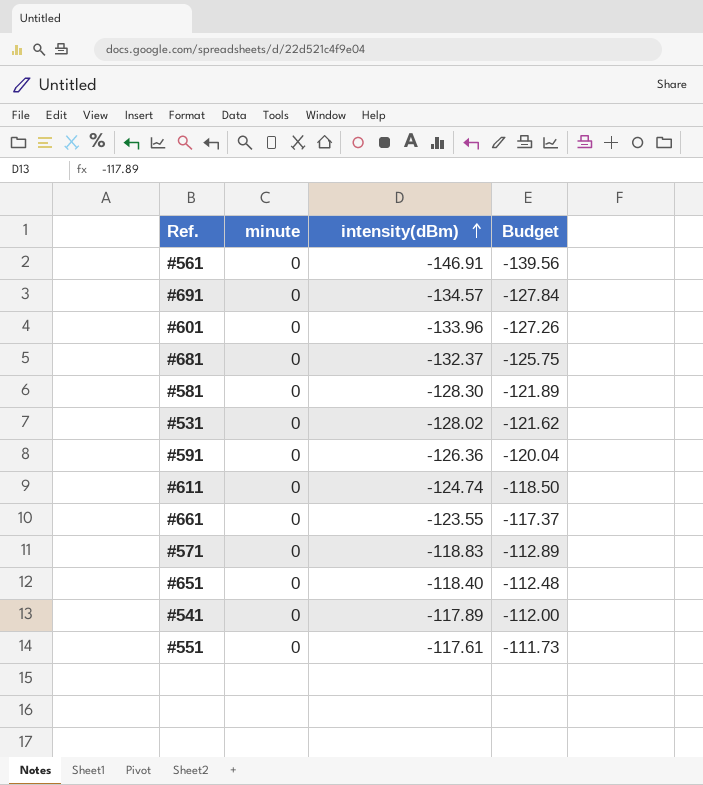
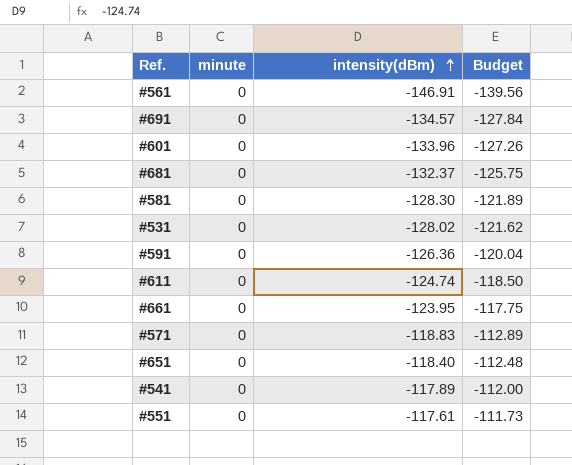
#661 | intensity(dBm): -123.55 -> -123.95
#661 | Budget: -117.37 -> -117.75

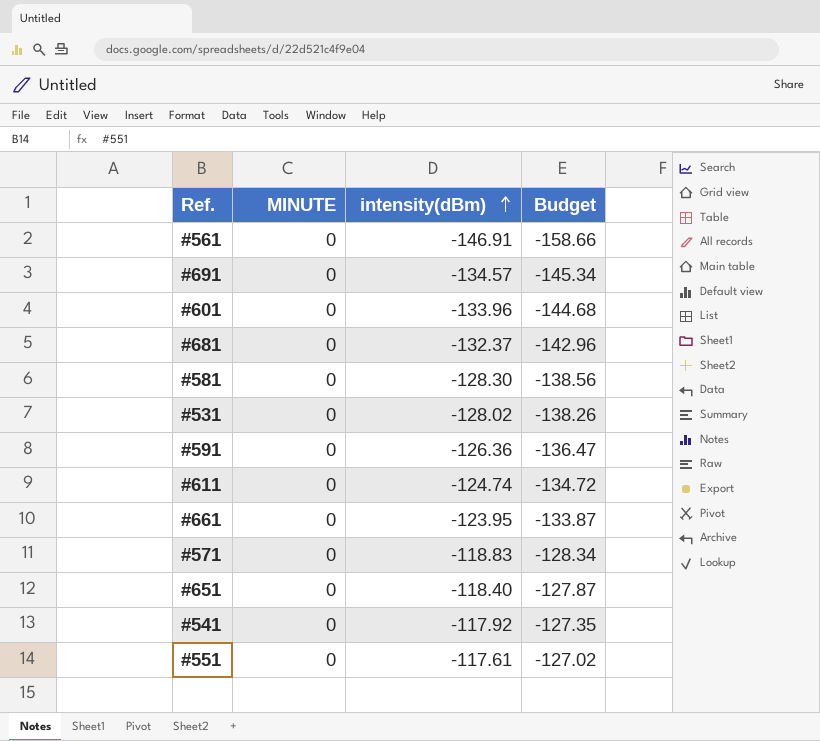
column name: minute -> MINUTE
column Budget | formula: [intensity(dBm)] * 0.95 -> [intensity(dBm)] * 1.08
#541 | intensity(dBm): -117.89 -> -117.92

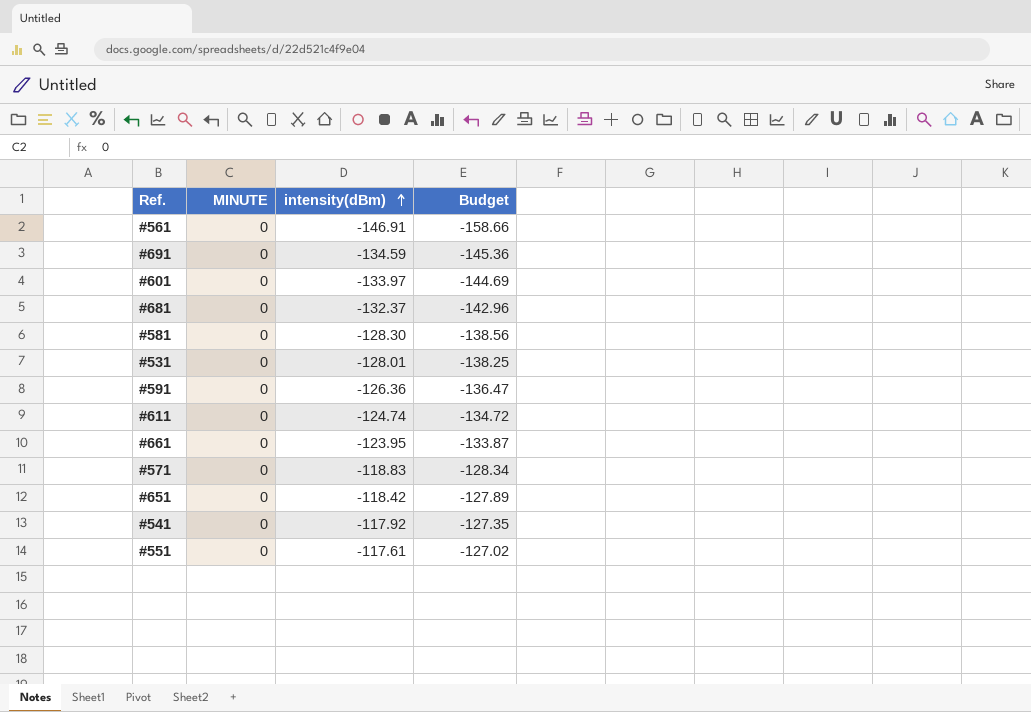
#691 | intensity(dBm): -134.57 -> -134.59
#691 | Budget: -145.34 -> -145.36
#601 | intensity(dBm): -133.96 -> -133.97
#601 | Budget: -144.68 -> -144.69
#531 | intensity(dBm): -128.02 -> -128.01
#531 | Budget: -138.26 -> -138.25
#651 | intensity(dBm): -118.40 -> -118.42
#651 | Budget: -127.87 -> -127.89

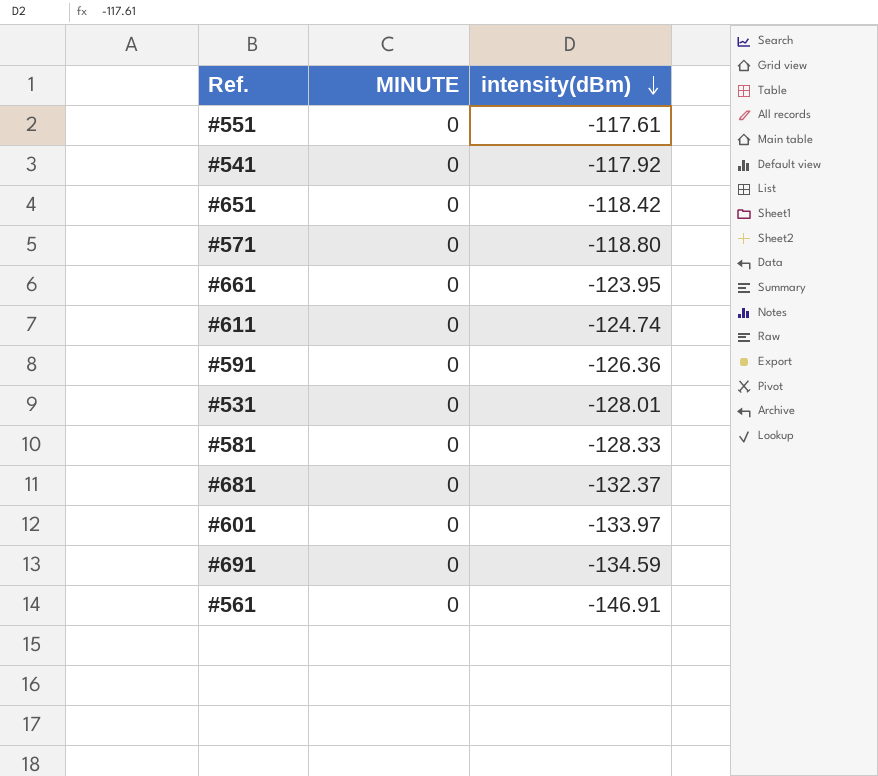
row order: intensity(dBm) ascending -> intensity(dBm) descending
column Budget | formula: [intensity(dBm)] * 1.08 -> none
#571 | intensity(dBm): -118.83 -> -118.80
#581 | intensity(dBm): -128.30 -> -128.33

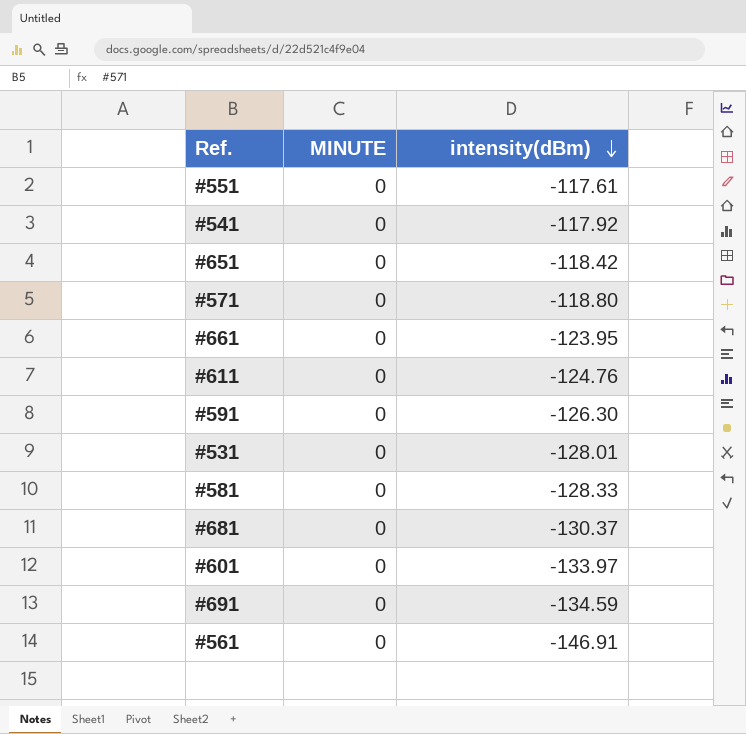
#611 | intensity(dBm): -124.74 -> -124.76
#591 | intensity(dBm): -126.36 -> -126.30
#681 | intensity(dBm): -132.37 -> -130.37

